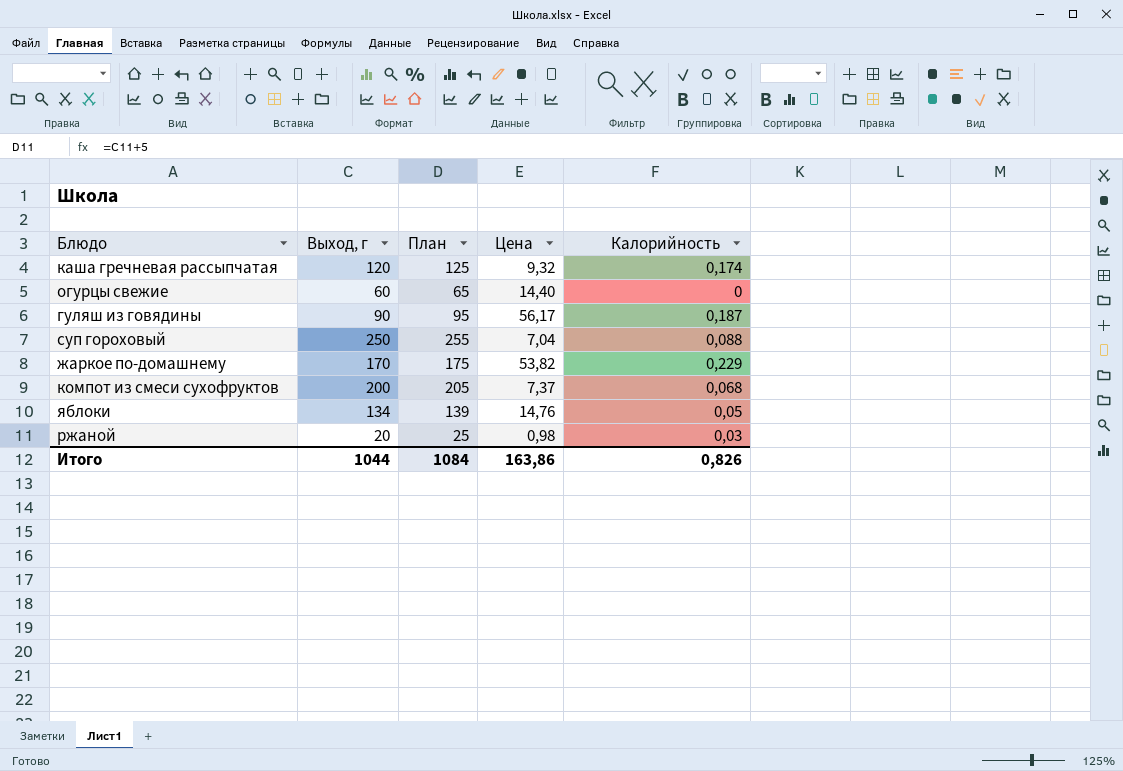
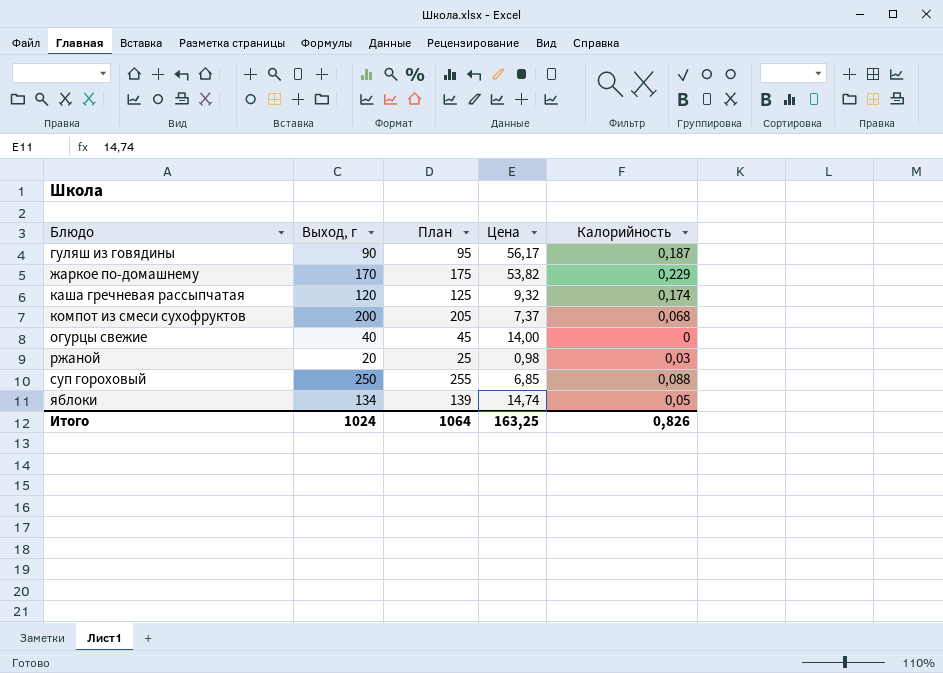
row order: none -> Блюдо ascending
огурцы свежие | Выход, г: 60 -> 40
огурцы свежие | План: 65 -> 45
огурцы свежие | Цена: 14,40 -> 14,00
суп гороховый | Цена: 7,04 -> 6,85
яблоки | Цена: 14,76 -> 14,74
Итого | Выход, г: 1044 -> 1024
Итого | План: 1084 -> 1064
Итого | Цена: 163,86 -> 163,25

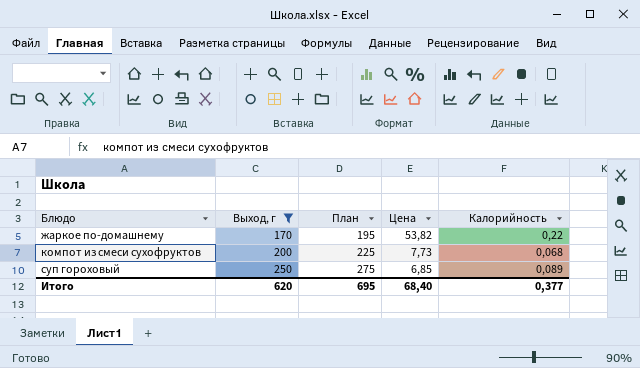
filter: none -> Выход, г >= 170
column План | formula: [Выход, г] + 5 -> [Выход, г] + 25
жаркое по-домашнему | Калорийность: 0,229 -> 0,22
компот из смеси сухофруктов | Цена: 7,37 -> 7,73
суп гороховый | Калорийность: 0,088 -> 0,089
Итого | Выход, г: 1024 -> 620
Итого | План: 1064 -> 695
Итого | Цена: 163,25 -> 68,40
Итого | Калорийность: 0,826 -> 0,377

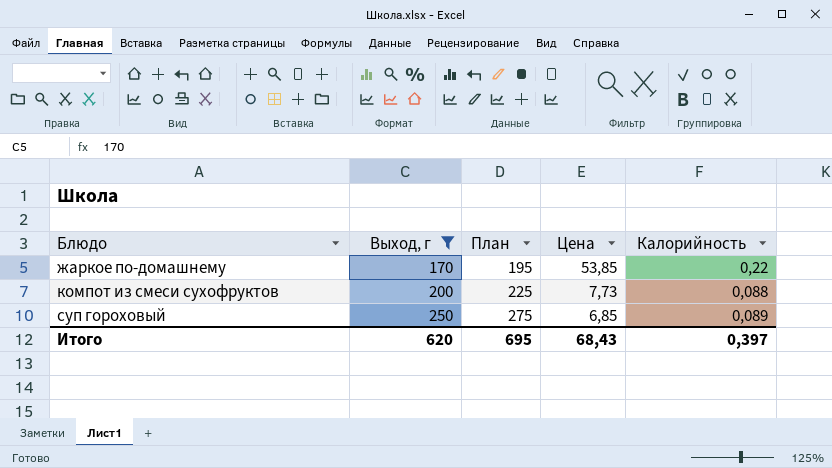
жаркое по-домашнему | Цена: 53,82 -> 53,85
компот из смеси сухофруктов | Калорийность: 0,068 -> 0,088
Итого | Цена: 68,40 -> 68,43
Итого | Калорийность: 0,377 -> 0,397

